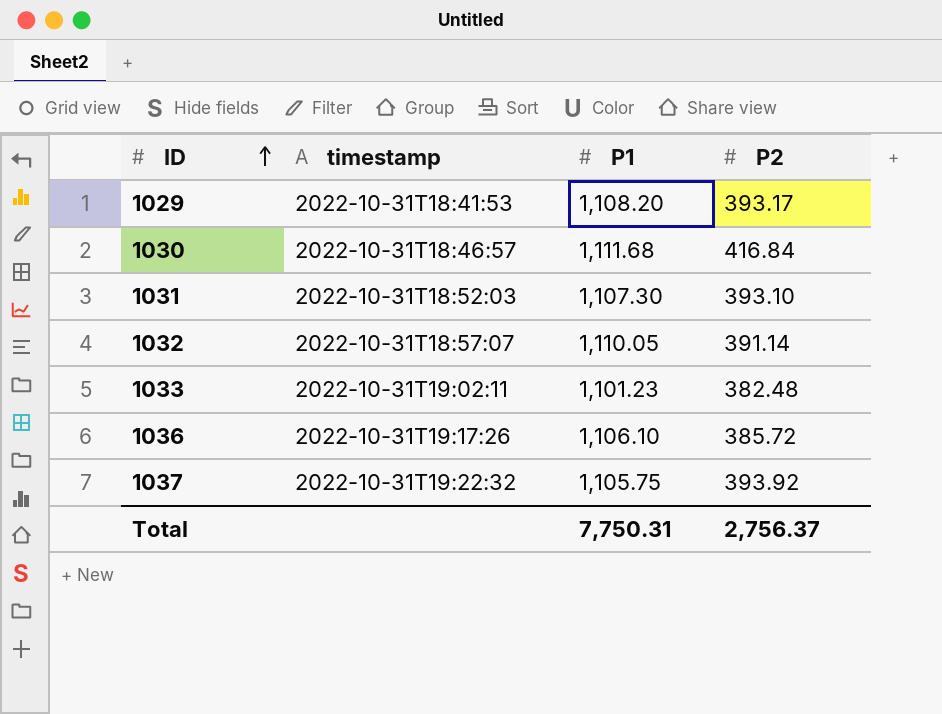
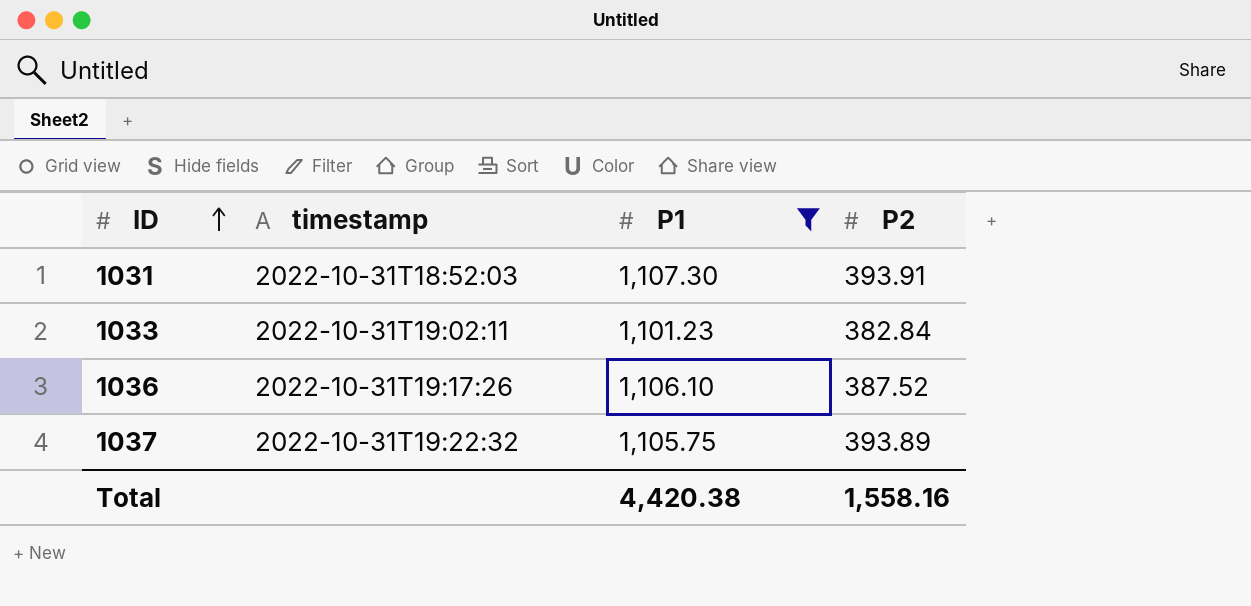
filter: none -> P1 <= 1,107.30
1031 | P2: 393.10 -> 393.91
1033 | P2: 382.48 -> 382.84
1036 | P2: 385.72 -> 387.52
1037 | P2: 393.92 -> 393.89
Total | P1: 7,750.31 -> 4,420.38
Total | P2: 2,756.37 -> 1,558.16

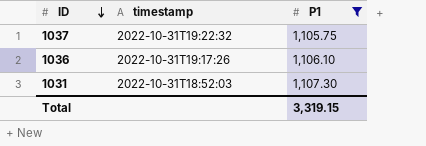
row order: ID ascending -> ID descending
column P2 | position: 4 -> none
row 1033: 2022-10-31T19:02:11 | 1,101.23 | 382.84 -> none
Total | P1: 4,420.38 -> 3,319.15

